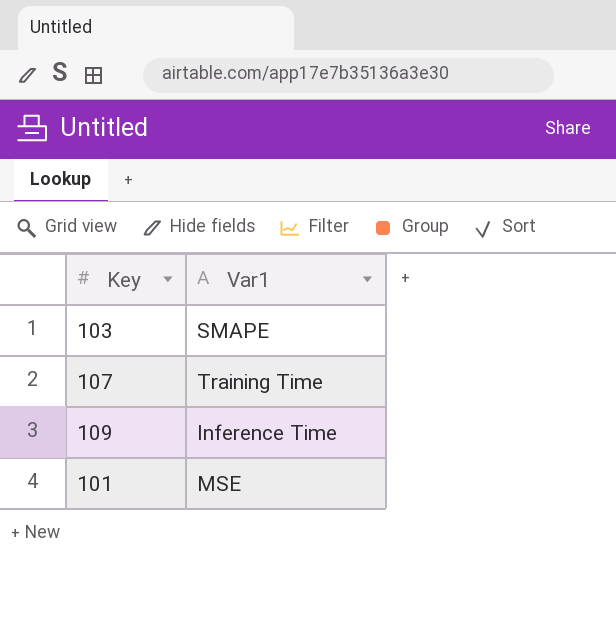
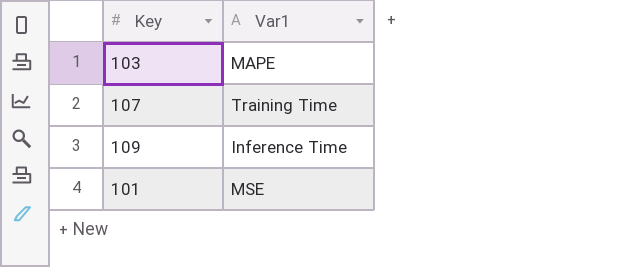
103 | Var1: SMAPE -> MAPE

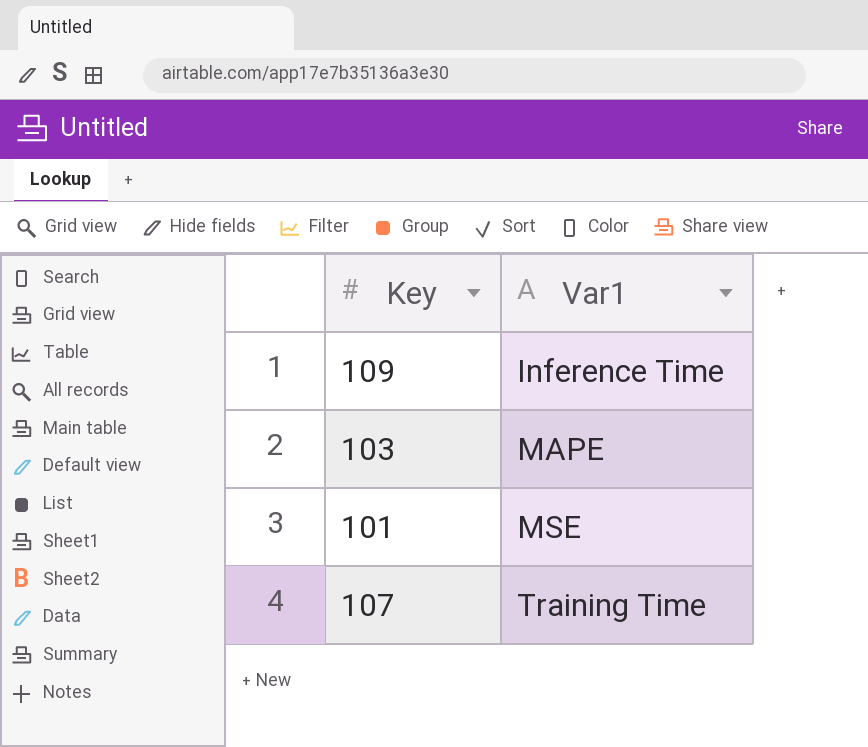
row order: none -> Var1 ascending

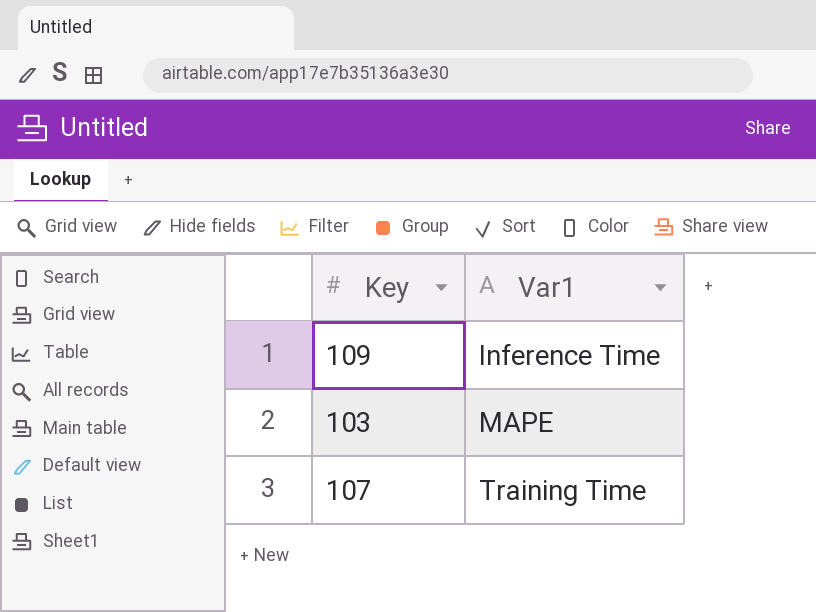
row 101: MSE -> none

